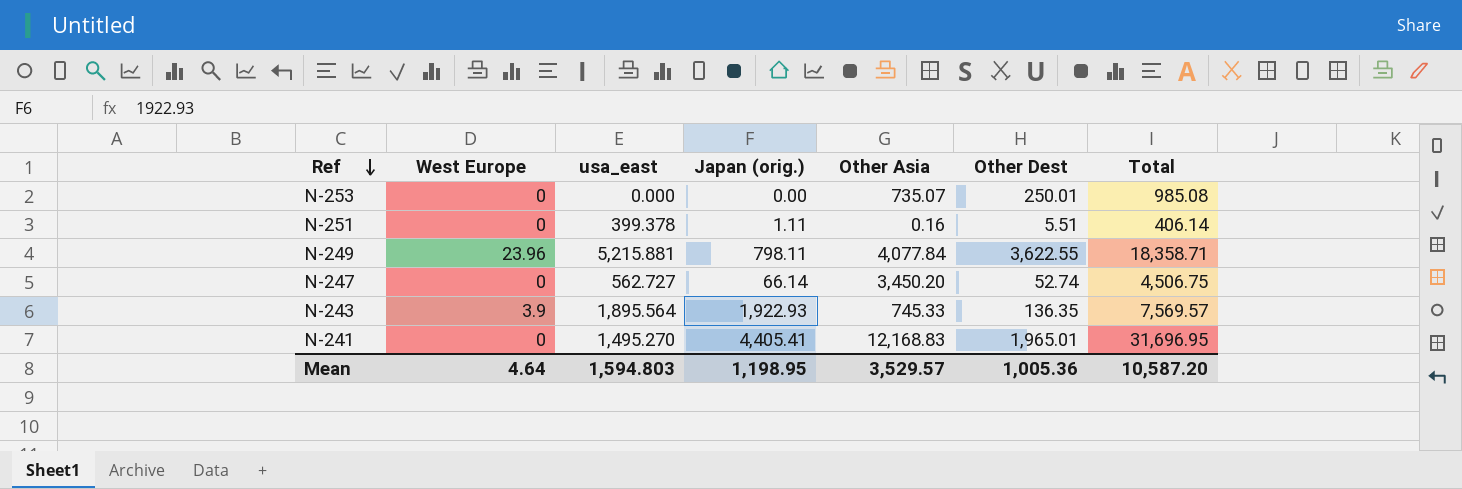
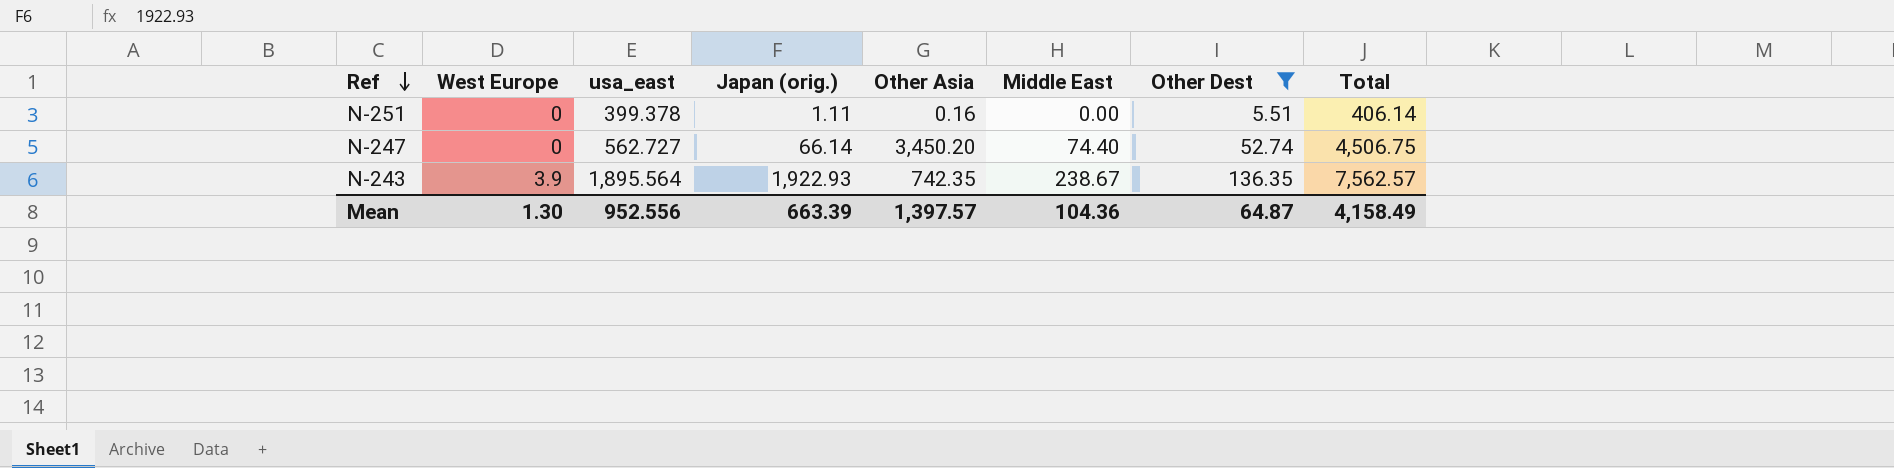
filter: none -> Other Dest <= 136.35
column Middle East | position: none -> 6
N-243 | Other Asia: 745.33 -> 742.35
N-243 | Total: 7,569.57 -> 7,562.57
Mean | West Europe: 4.64 -> 1.30
Mean | usa_east: 1,594.803 -> 952.556
Mean | Japan (orig.): 1,198.95 -> 663.39
Mean | Other Asia: 3,529.57 -> 1,397.57
Mean | Other Dest: 1,005.36 -> 64.87
Mean | Total: 10,587.20 -> 4,158.49

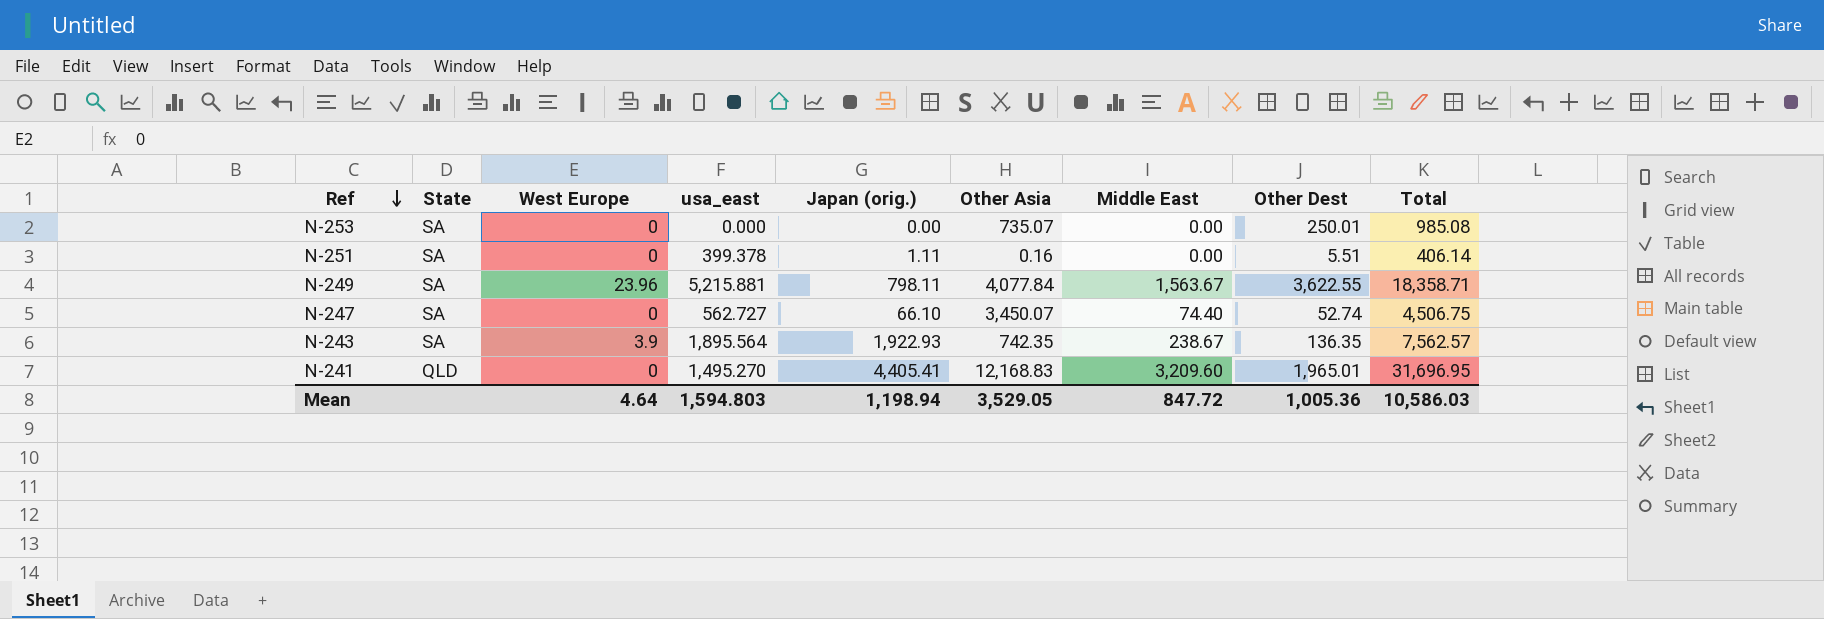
filter: Other Dest <= 136.35 -> none
column State | position: none -> 2
N-247 | Japan (orig.): 66.14 -> 66.10
N-247 | Other Asia: 3,450.20 -> 3,450.07
Mean | West Europe: 1.30 -> 4.64
Mean | usa_east: 952.556 -> 1,594.803
Mean | Japan (orig.): 663.39 -> 1,198.94
Mean | Other Asia: 1,397.57 -> 3,529.05
Mean | Middle East: 104.36 -> 847.72
Mean | Other Dest: 64.87 -> 1,005.36
Mean | Total: 4,158.49 -> 10,586.03

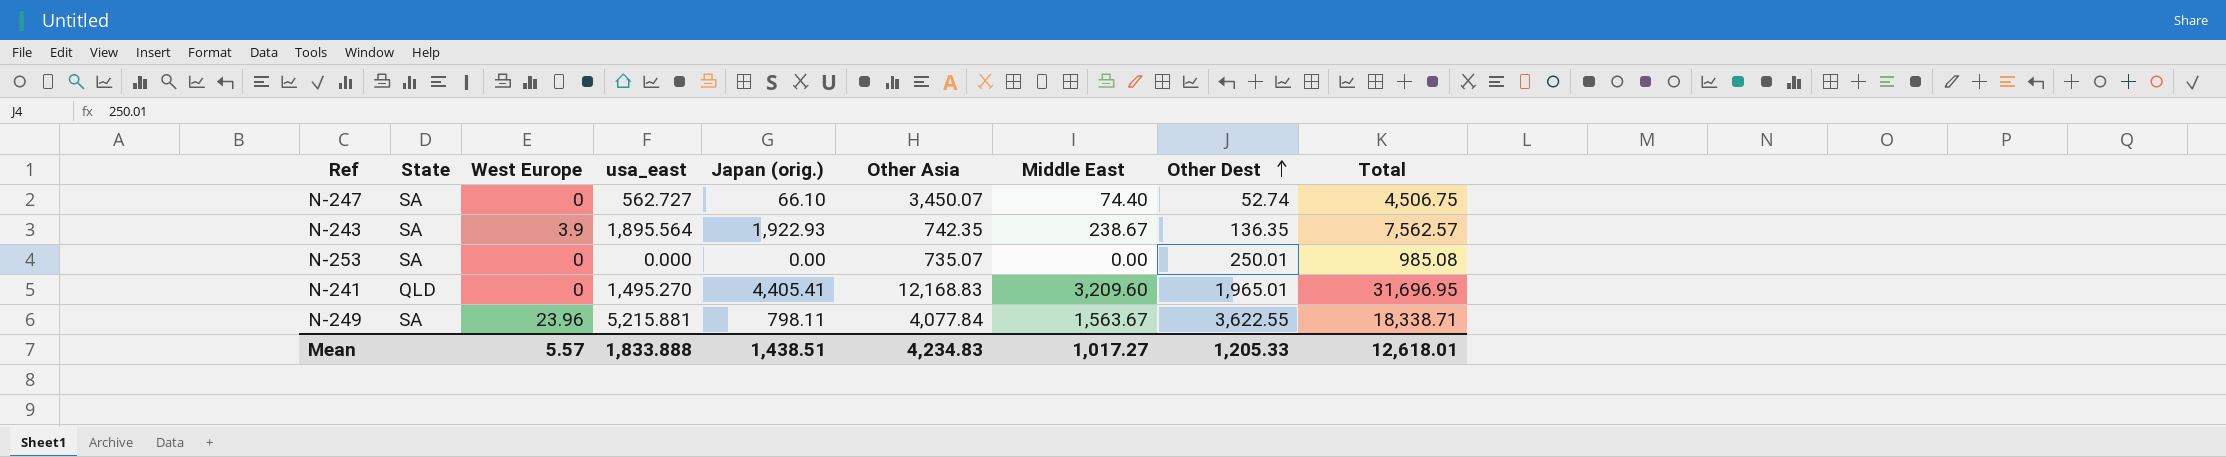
row order: Ref descending -> Other Dest ascending
row N-251: SA | 0 | 399.378 | 1.11 | 0.16 | 0.00 | 5.51 | 406.14 -> none
N-249 | Total: 18,358.71 -> 18,338.71
Mean | West Europe: 4.64 -> 5.57
Mean | usa_east: 1,594.803 -> 1,833.888
Mean | Japan (orig.): 1,198.94 -> 1,438.51
Mean | Other Asia: 3,529.05 -> 4,234.83
Mean | Middle East: 847.72 -> 1,017.27
Mean | Other Dest: 1,005.36 -> 1,205.33
Mean | Total: 10,586.03 -> 12,618.01

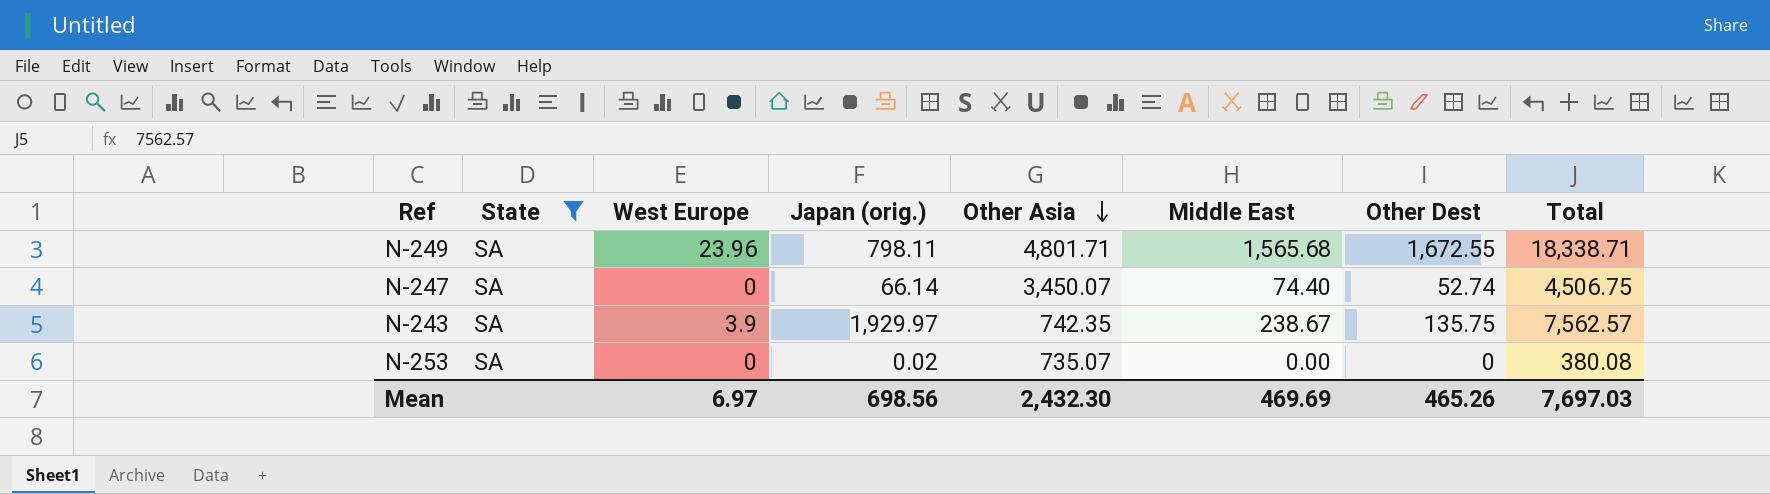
filter: none -> State = SA
row order: Other Dest ascending -> Other Asia descending
column usa_east | position: 4 -> none
N-249 | Other Asia: 4,077.84 -> 4,801.71
N-249 | Middle East: 1,563.67 -> 1,565.68
N-249 | Other Dest: 3,622.55 -> 1,672.55
N-247 | Japan (orig.): 66.10 -> 66.14
N-243 | Japan (orig.): 1,922.93 -> 1,929.97
N-243 | Other Dest: 136.35 -> 135.75
N-253 | Japan (orig.): 0.00 -> 0.02
N-253 | Other Dest: 250.01 -> 0
N-253 | Total: 985.08 -> 380.08
Mean | West Europe: 5.57 -> 6.97
Mean | Japan (orig.): 1,438.51 -> 698.56
Mean | Other Asia: 4,234.83 -> 2,432.30
Mean | Middle East: 1,017.27 -> 469.69
Mean | Other Dest: 1,205.33 -> 465.26
Mean | Total: 12,618.01 -> 7,697.03

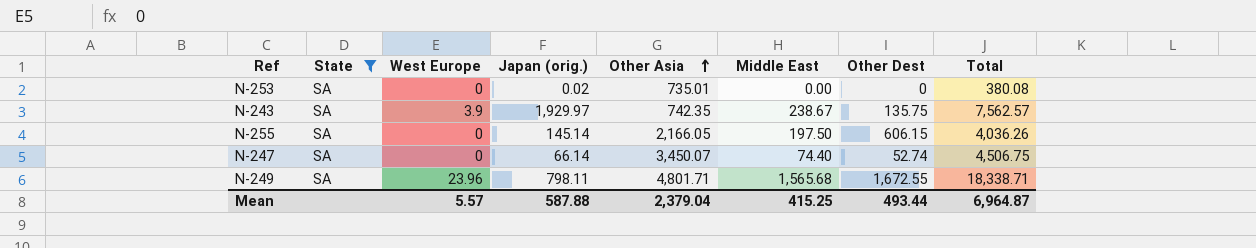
row order: Other Asia descending -> Other Asia ascending
N-253 | Other Asia: 735.07 -> 735.01
row N-255: none -> SA | 0 | 145.14 | 2,166.05 | 197.50 | 606.15 | 4,036.26
Mean | West Europe: 6.97 -> 5.57
Mean | Japan (orig.): 698.56 -> 587.88
Mean | Other Asia: 2,432.30 -> 2,379.04
Mean | Middle East: 469.69 -> 415.25
Mean | Other Dest: 465.26 -> 493.44
Mean | Total: 7,697.03 -> 6,964.87

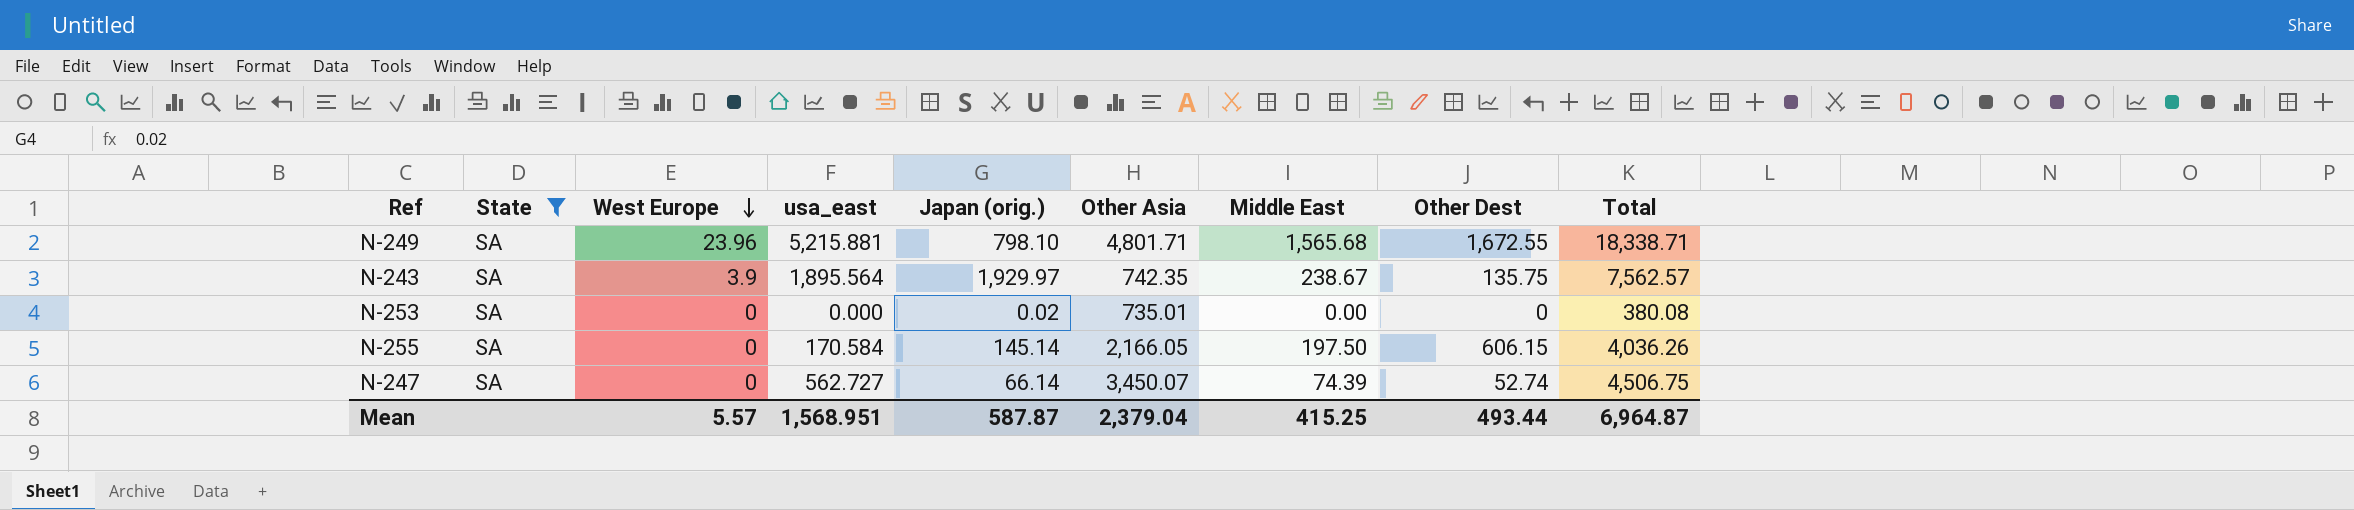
row order: Other Asia ascending -> West Europe descending
column usa_east | position: none -> 4
N-249 | Japan (orig.): 798.11 -> 798.10
N-247 | Middle East: 74.40 -> 74.39
Mean | Japan (orig.): 587.88 -> 587.87

